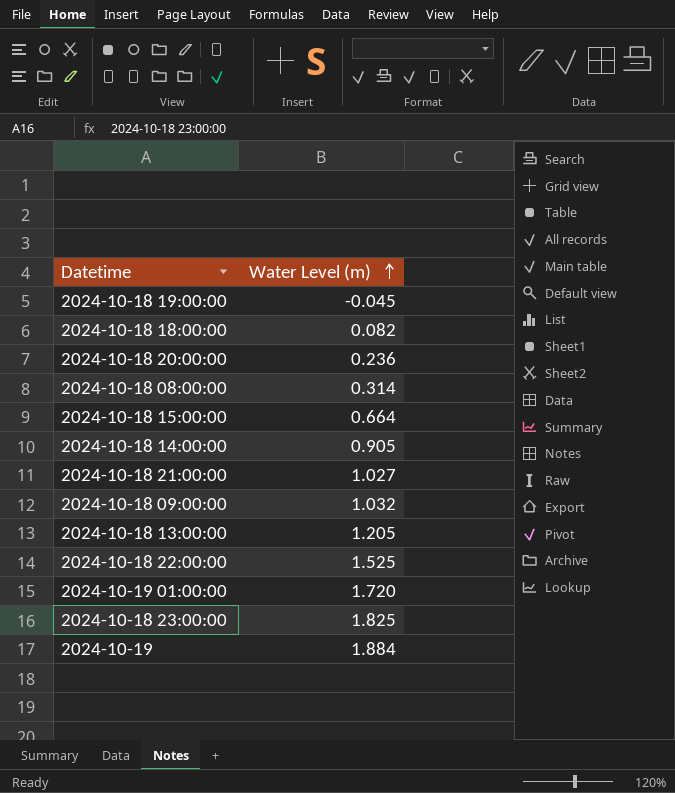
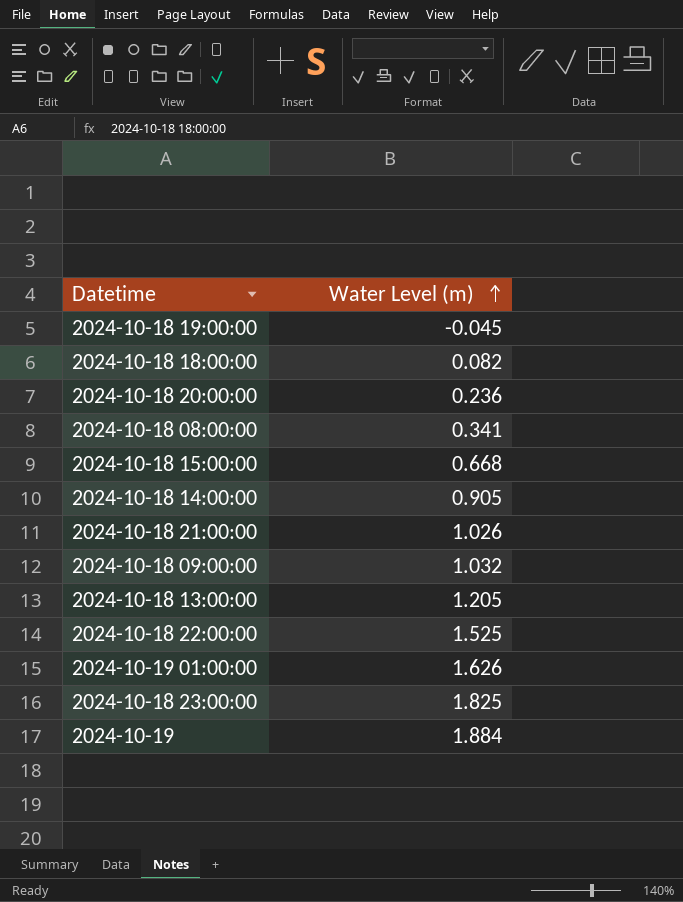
2024-10-18 08:00:00 | Water Level (m): 0.314 -> 0.341
2024-10-18 15:00:00 | Water Level (m): 0.664 -> 0.668
2024-10-18 21:00:00 | Water Level (m): 1.027 -> 1.026
2024-10-19 01:00:00 | Water Level (m): 1.720 -> 1.626

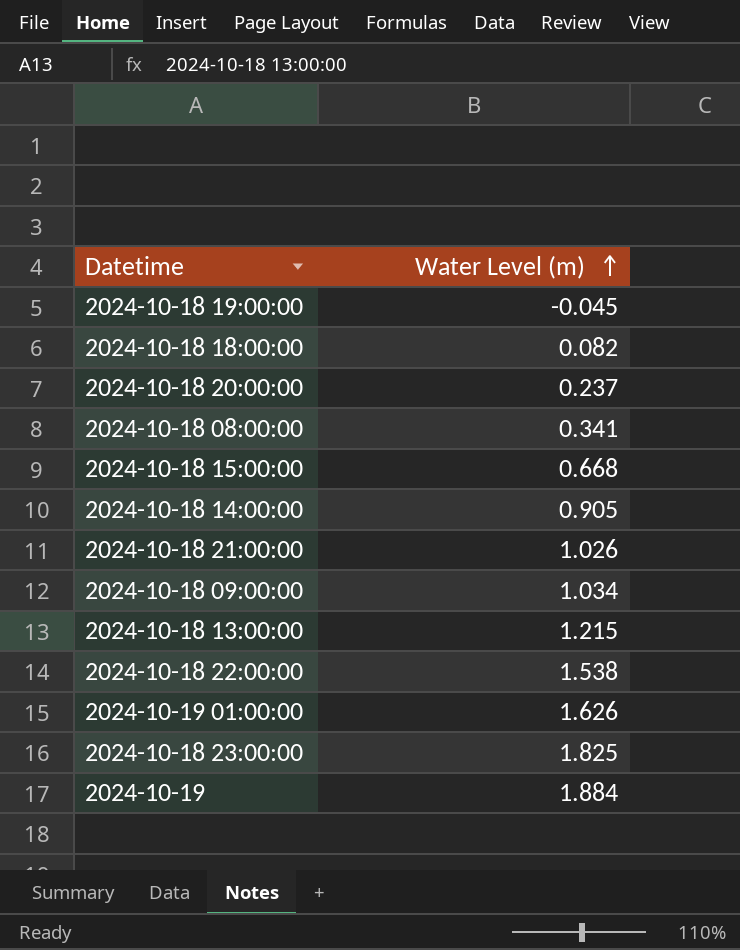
2024-10-18 20:00:00 | Water Level (m): 0.236 -> 0.237
2024-10-18 09:00:00 | Water Level (m): 1.032 -> 1.034
2024-10-18 13:00:00 | Water Level (m): 1.205 -> 1.215
2024-10-18 22:00:00 | Water Level (m): 1.525 -> 1.538

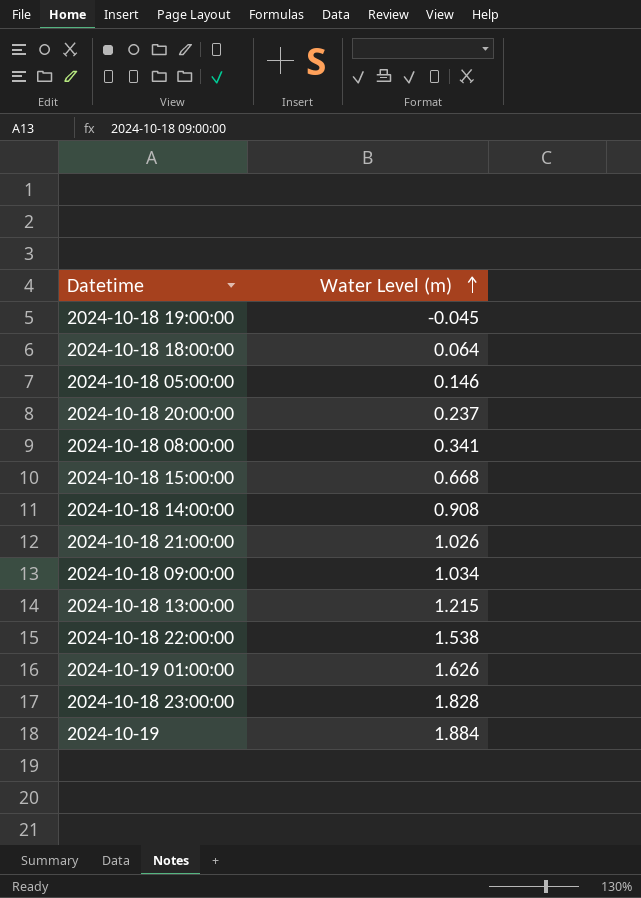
2024-10-18 18:00:00 | Water Level (m): 0.082 -> 0.064
row 2024-10-18 05:00:00: none -> 0.146
2024-10-18 14:00:00 | Water Level (m): 0.905 -> 0.908
2024-10-18 23:00:00 | Water Level (m): 1.825 -> 1.828

